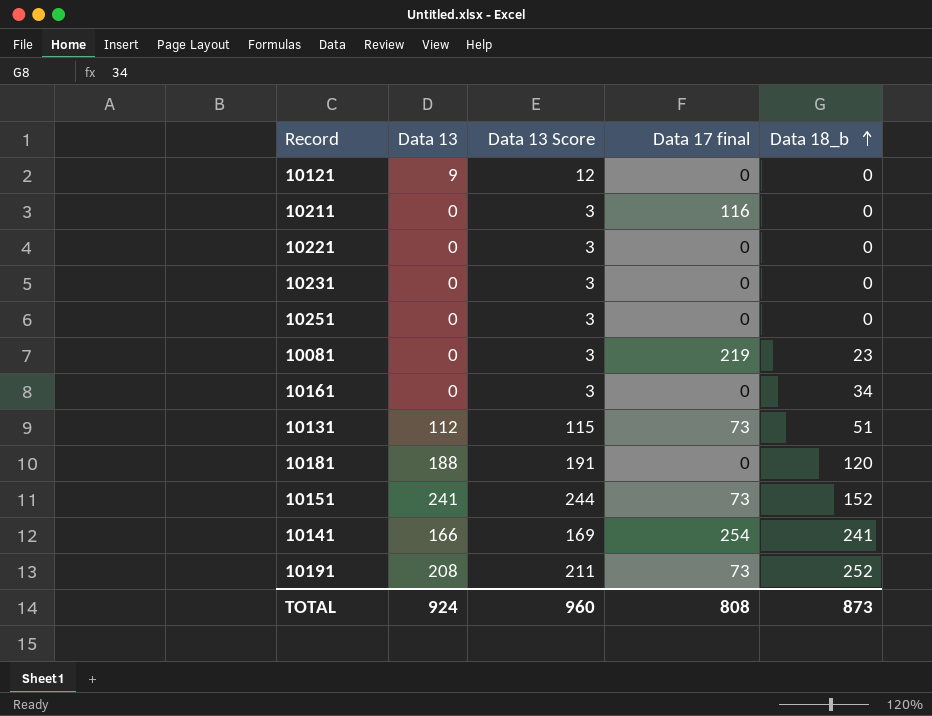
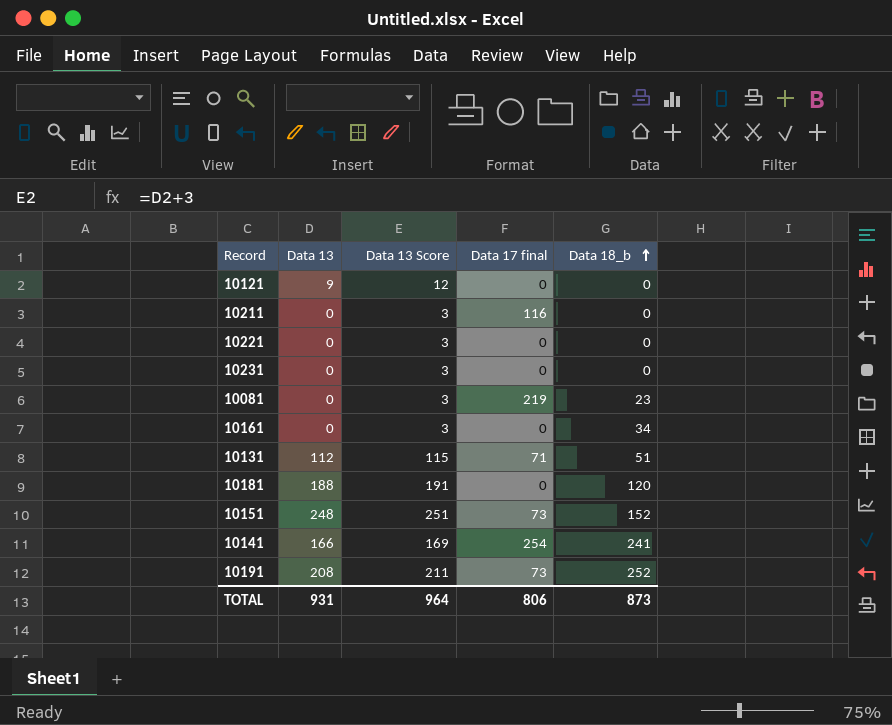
row 10251: 0 | 3 | 0 | 0 -> none
10131 | Data 17 final: 73 -> 71
10151 | Data 13: 241 -> 248
10151 | Data 13 Score: 244 -> 251
TOTAL | Data 13: 924 -> 931
TOTAL | Data 13 Score: 960 -> 964
TOTAL | Data 17 final: 808 -> 806

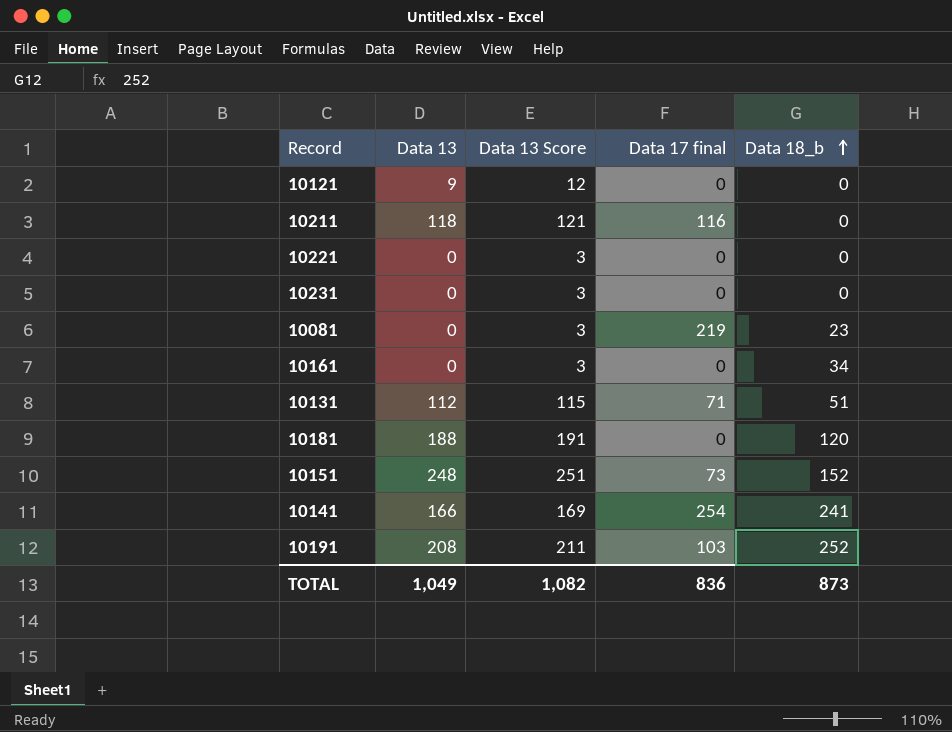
10211 | Data 13: 0 -> 118
10211 | Data 13 Score: 3 -> 121
10191 | Data 17 final: 73 -> 103
TOTAL | Data 13: 931 -> 1,049
TOTAL | Data 13 Score: 964 -> 1,082
TOTAL | Data 17 final: 806 -> 836

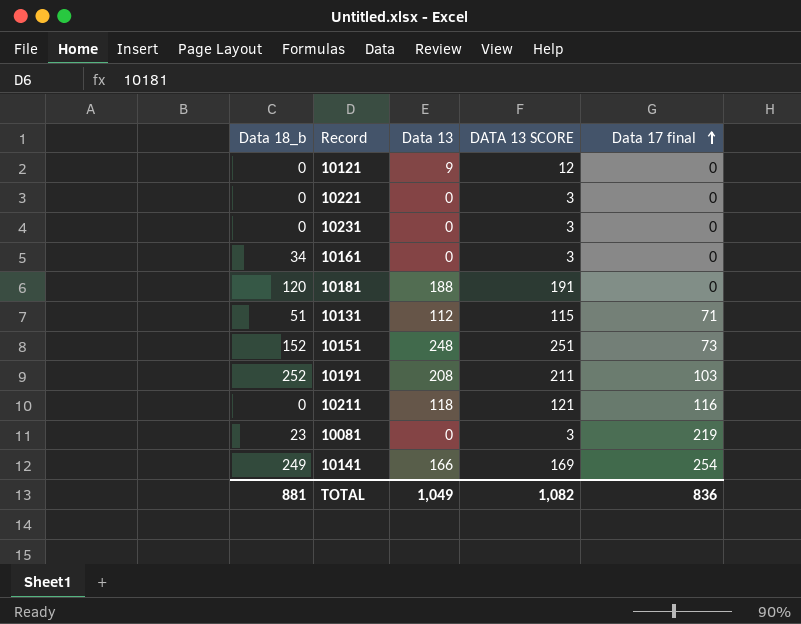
row order: Data 18_b ascending -> Data 17 final ascending
column Data 18_b | position: 5 -> 1
column name: Data 13 Score -> DATA 13 SCORE
10141 | Data 18_b: 241 -> 249
TOTAL | Data 18_b: 873 -> 881

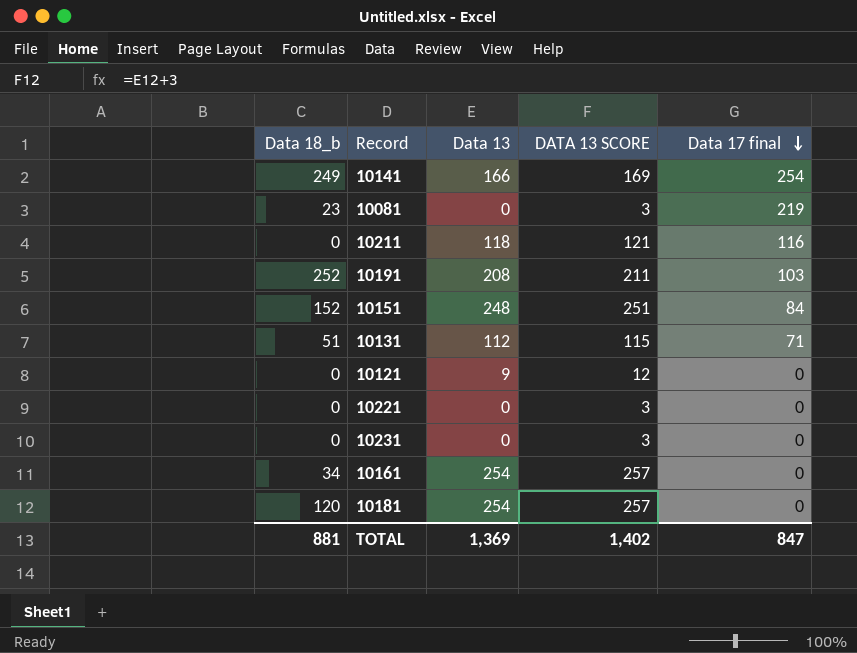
row order: Data 17 final ascending -> Data 17 final descending
10151 | Data 17 final: 73 -> 84
10161 | Data 13: 0 -> 254
10161 | DATA 13 SCORE: 3 -> 257
10181 | Data 13: 188 -> 254
10181 | DATA 13 SCORE: 191 -> 257
TOTAL | Data 13: 1,049 -> 1,369
TOTAL | DATA 13 SCORE: 1,082 -> 1,402
TOTAL | Data 17 final: 836 -> 847

